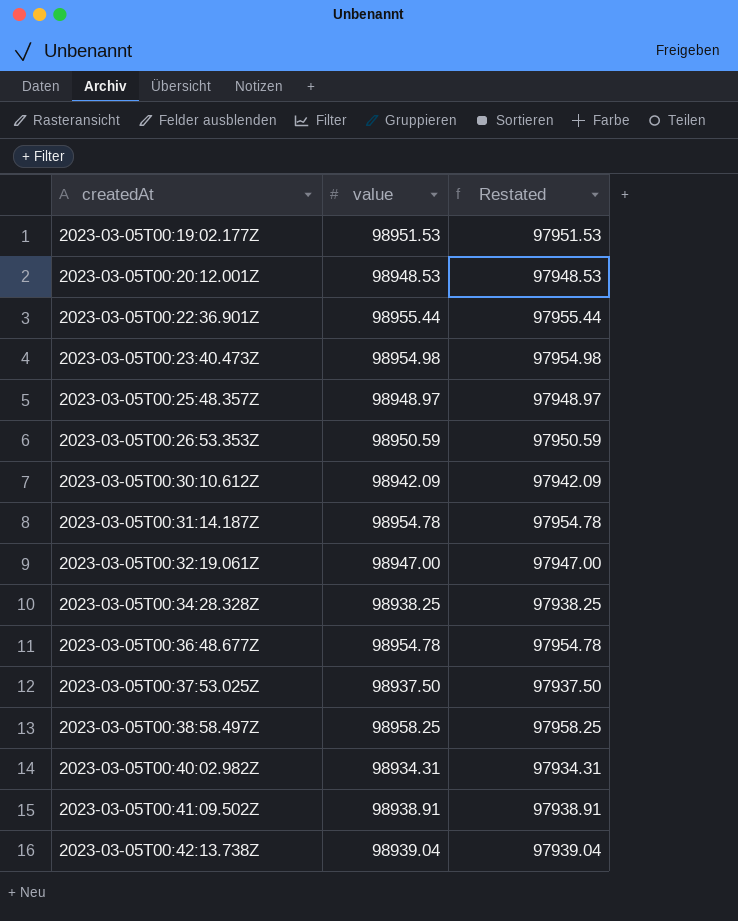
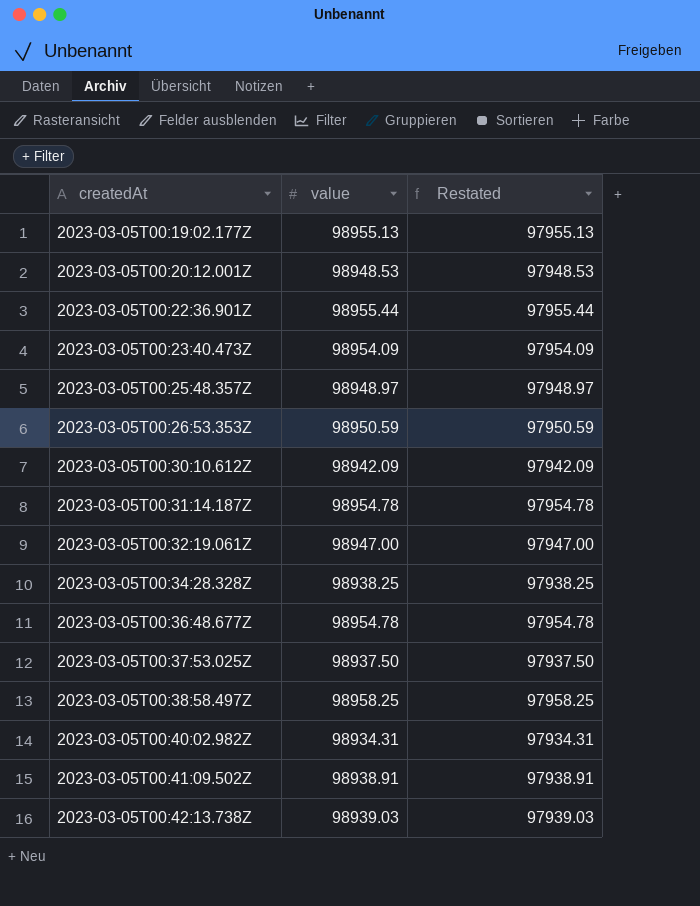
2023-03-05T00:19:02.177Z | value: 98951.53 -> 98955.13
2023-03-05T00:19:02.177Z | Restated: 97951.53 -> 97955.13
2023-03-05T00:23:40.473Z | value: 98954.98 -> 98954.09
2023-03-05T00:23:40.473Z | Restated: 97954.98 -> 97954.09
2023-03-05T00:42:13.738Z | value: 98939.04 -> 98939.03
2023-03-05T00:42:13.738Z | Restated: 97939.04 -> 97939.03

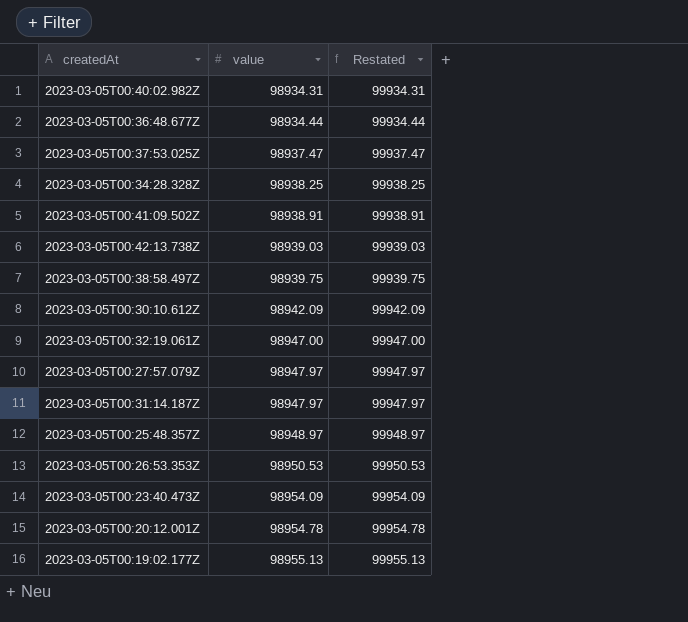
row order: createdAt ascending -> value ascending
column Restated | formula: [value] - 1000 -> [value] + 1000
row 2023-03-05T00:22:36.901Z: 98955.44 | 97955.44 -> none
2023-03-05T00:36:48.677Z | value: 98954.78 -> 98934.44
2023-03-05T00:37:53.025Z | value: 98937.50 -> 98937.47
2023-03-05T00:38:58.497Z | value: 98958.25 -> 98939.75
row 2023-03-05T00:27:57.079Z: none -> 98947.97 | 99947.97
2023-03-05T00:31:14.187Z | value: 98954.78 -> 98947.97
2023-03-05T00:26:53.353Z | value: 98950.59 -> 98950.53
2023-03-05T00:20:12.001Z | value: 98948.53 -> 98954.78

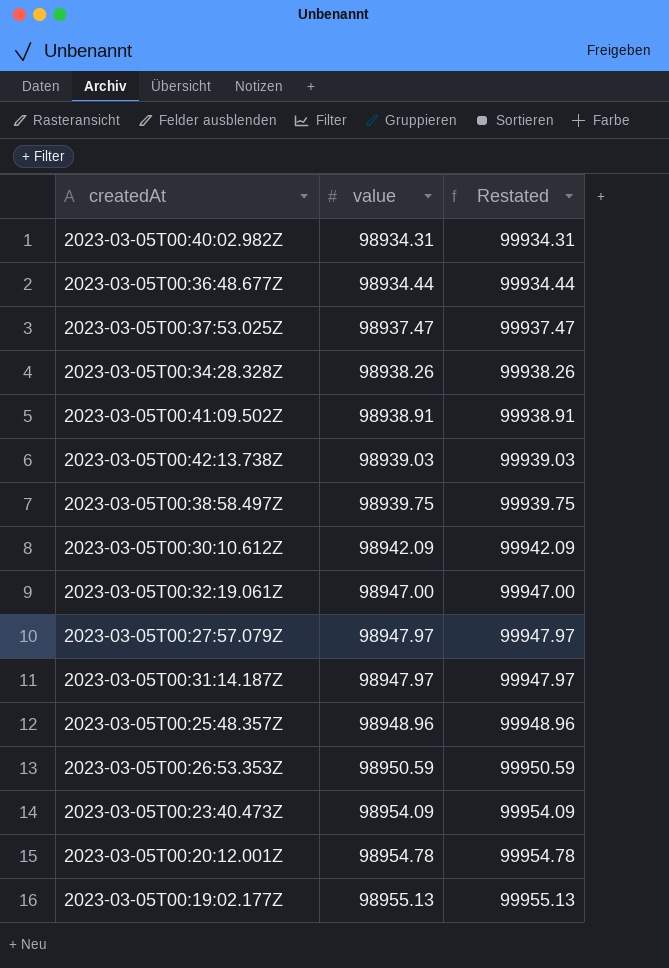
2023-03-05T00:34:28.328Z | value: 98938.25 -> 98938.26
2023-03-05T00:34:28.328Z | Restated: 99938.25 -> 99938.26
2023-03-05T00:25:48.357Z | value: 98948.97 -> 98948.96
2023-03-05T00:25:48.357Z | Restated: 99948.97 -> 99948.96
2023-03-05T00:26:53.353Z | value: 98950.53 -> 98950.59
2023-03-05T00:26:53.353Z | Restated: 99950.53 -> 99950.59

